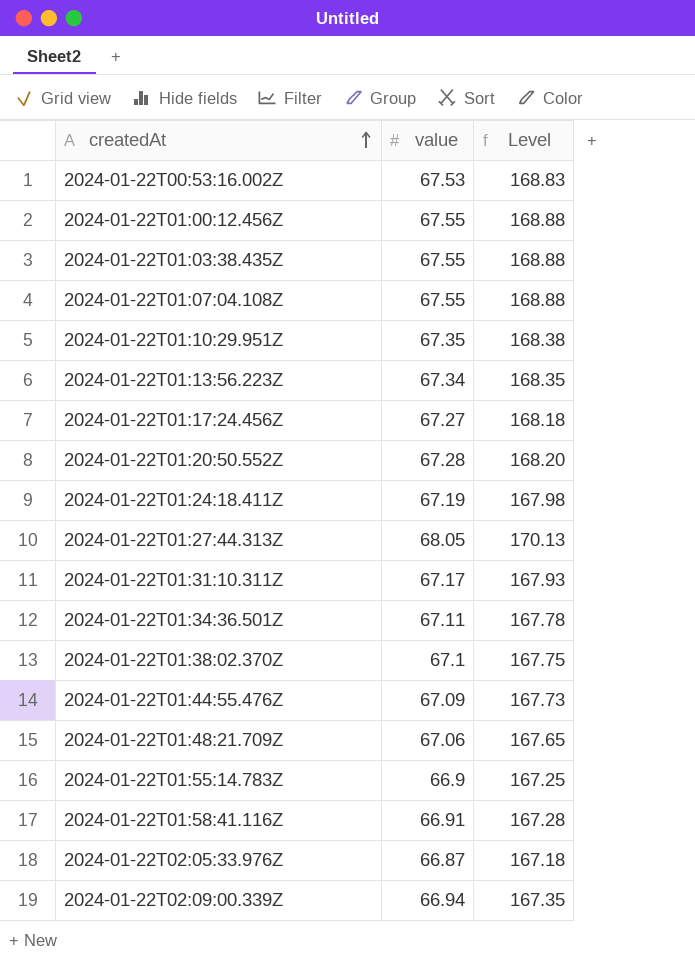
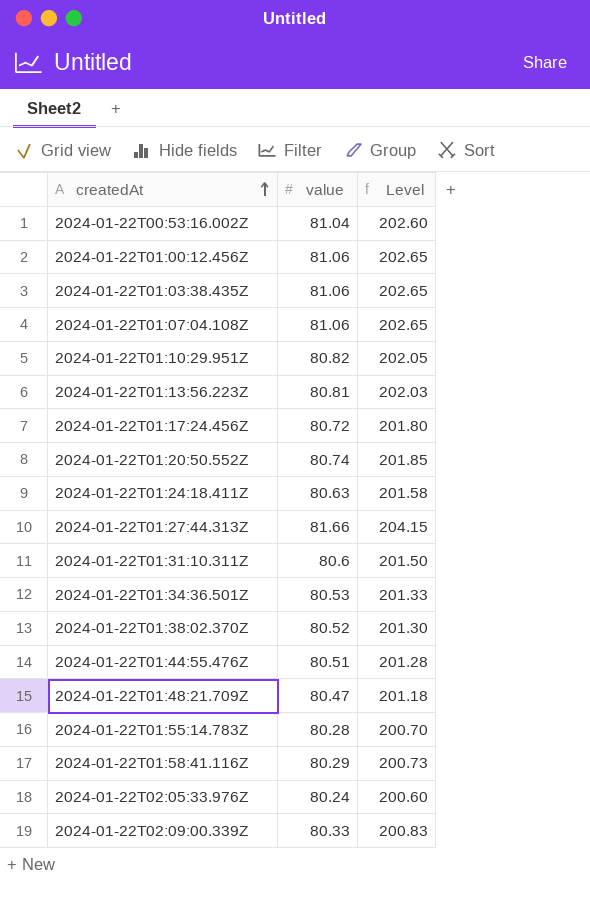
2024-01-22T00:53:16.002Z | value: 67.53 -> 81.04
2024-01-22T00:53:16.002Z | Level: 168.83 -> 202.60
2024-01-22T01:00:12.456Z | value: 67.55 -> 81.06
2024-01-22T01:00:12.456Z | Level: 168.88 -> 202.65
2024-01-22T01:03:38.435Z | value: 67.55 -> 81.06
2024-01-22T01:03:38.435Z | Level: 168.88 -> 202.65
2024-01-22T01:07:04.108Z | value: 67.55 -> 81.06
2024-01-22T01:07:04.108Z | Level: 168.88 -> 202.65
2024-01-22T01:10:29.951Z | value: 67.35 -> 80.82
2024-01-22T01:10:29.951Z | Level: 168.38 -> 202.05
2024-01-22T01:13:56.223Z | value: 67.34 -> 80.81
2024-01-22T01:13:56.223Z | Level: 168.35 -> 202.03
2024-01-22T01:17:24.456Z | value: 67.27 -> 80.72
2024-01-22T01:17:24.456Z | Level: 168.18 -> 201.80
2024-01-22T01:20:50.552Z | value: 67.28 -> 80.74
2024-01-22T01:20:50.552Z | Level: 168.20 -> 201.85
2024-01-22T01:24:18.411Z | value: 67.19 -> 80.63
2024-01-22T01:24:18.411Z | Level: 167.98 -> 201.58
2024-01-22T01:27:44.313Z | value: 68.05 -> 81.66
2024-01-22T01:27:44.313Z | Level: 170.13 -> 204.15
2024-01-22T01:31:10.311Z | value: 67.17 -> 80.6
2024-01-22T01:31:10.311Z | Level: 167.93 -> 201.50
2024-01-22T01:34:36.501Z | value: 67.11 -> 80.53
2024-01-22T01:34:36.501Z | Level: 167.78 -> 201.33
2024-01-22T01:38:02.370Z | value: 67.1 -> 80.52
2024-01-22T01:38:02.370Z | Level: 167.75 -> 201.30
2024-01-22T01:44:55.476Z | value: 67.09 -> 80.51
2024-01-22T01:44:55.476Z | Level: 167.73 -> 201.28
2024-01-22T01:48:21.709Z | value: 67.06 -> 80.47
2024-01-22T01:48:21.709Z | Level: 167.65 -> 201.18
2024-01-22T01:55:14.783Z | value: 66.9 -> 80.28
2024-01-22T01:55:14.783Z | Level: 167.25 -> 200.70
2024-01-22T01:58:41.116Z | value: 66.91 -> 80.29
2024-01-22T01:58:41.116Z | Level: 167.28 -> 200.73
2024-01-22T02:05:33.976Z | value: 66.87 -> 80.24
2024-01-22T02:05:33.976Z | Level: 167.18 -> 200.60
2024-01-22T02:09:00.339Z | value: 66.94 -> 80.33
2024-01-22T02:09:00.339Z | Level: 167.35 -> 200.83

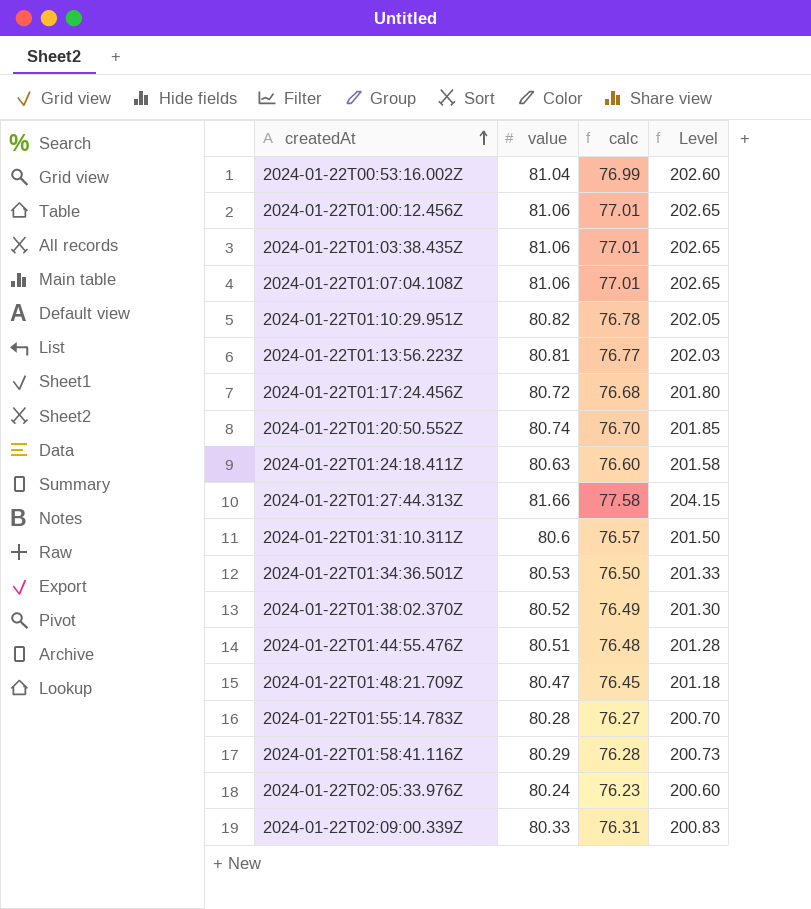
column calc | formula: none -> [value] * 0.95

